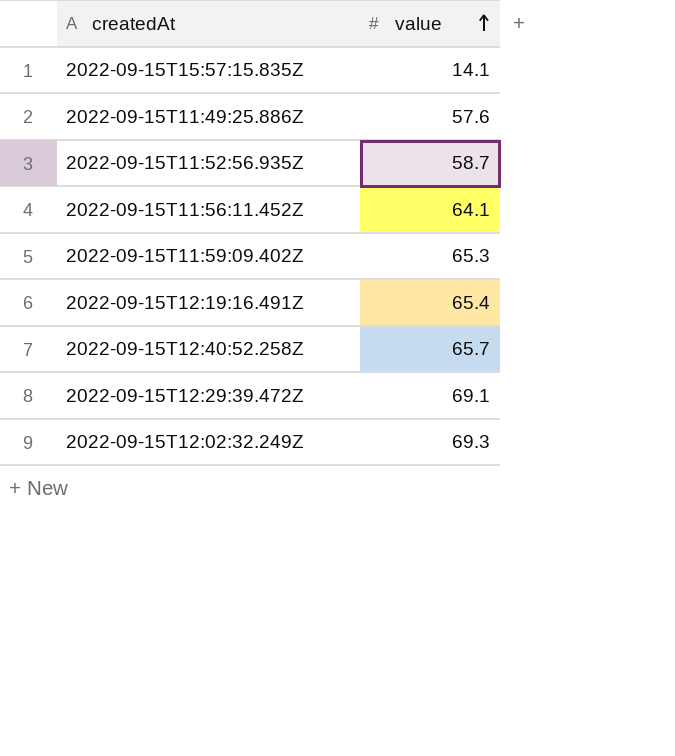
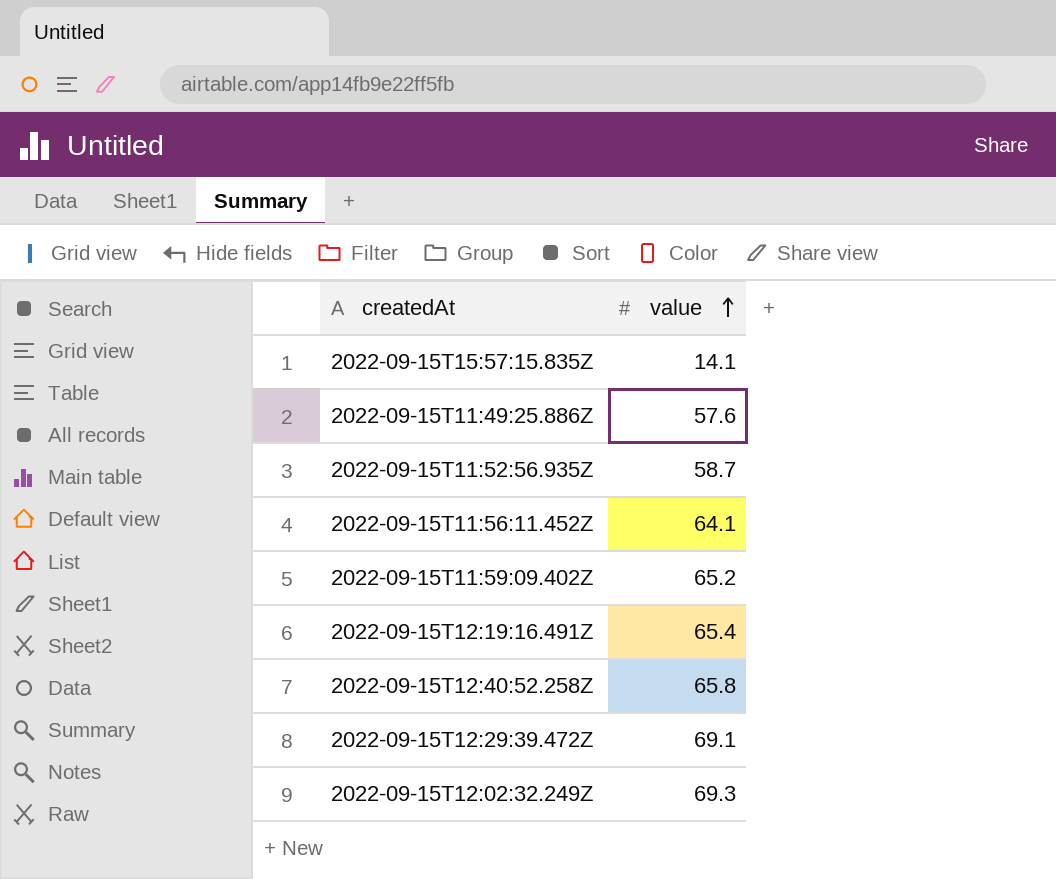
2022-09-15T11:59:09.402Z | value: 65.3 -> 65.2
2022-09-15T12:40:52.258Z | value: 65.7 -> 65.8

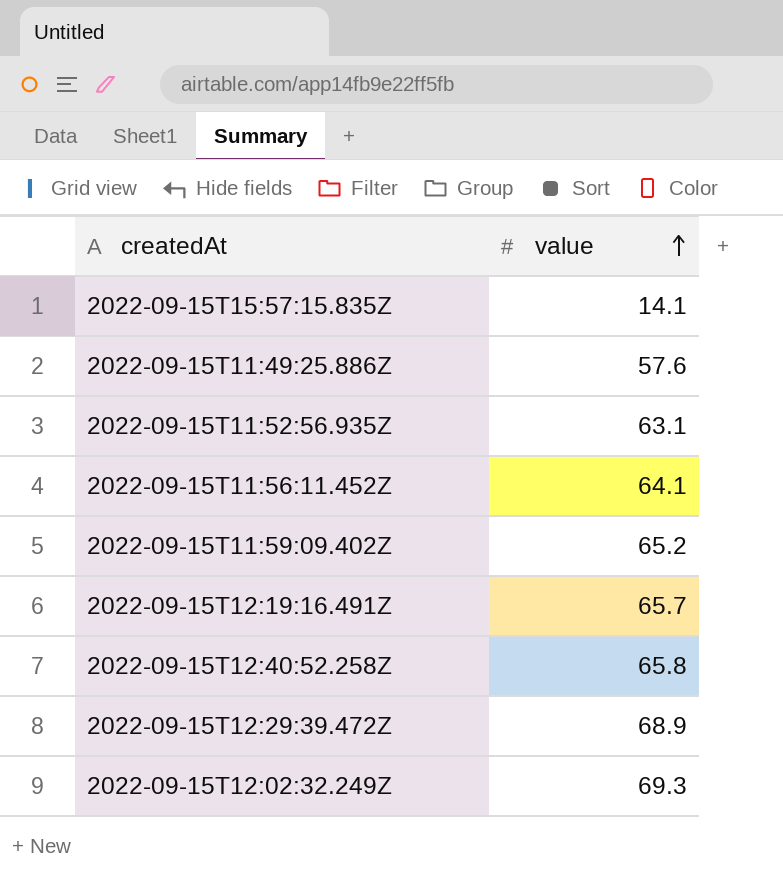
2022-09-15T11:52:56.935Z | value: 58.7 -> 63.1
2022-09-15T12:19:16.491Z | value: 65.4 -> 65.7
2022-09-15T12:29:39.472Z | value: 69.1 -> 68.9

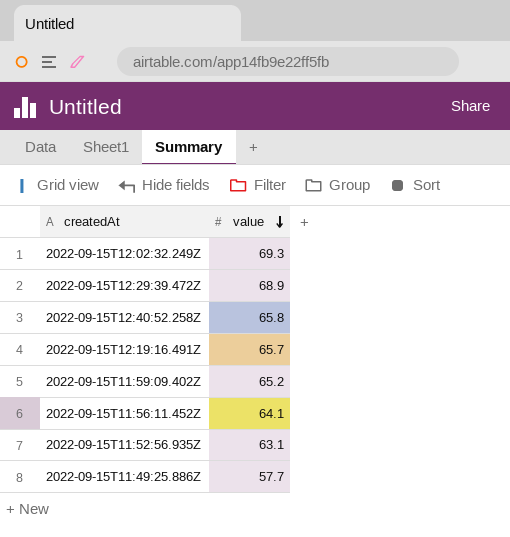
row order: value ascending -> value descending
row 2022-09-15T15:57:15.835Z: 14.1 -> none
2022-09-15T11:49:25.886Z | value: 57.6 -> 57.7

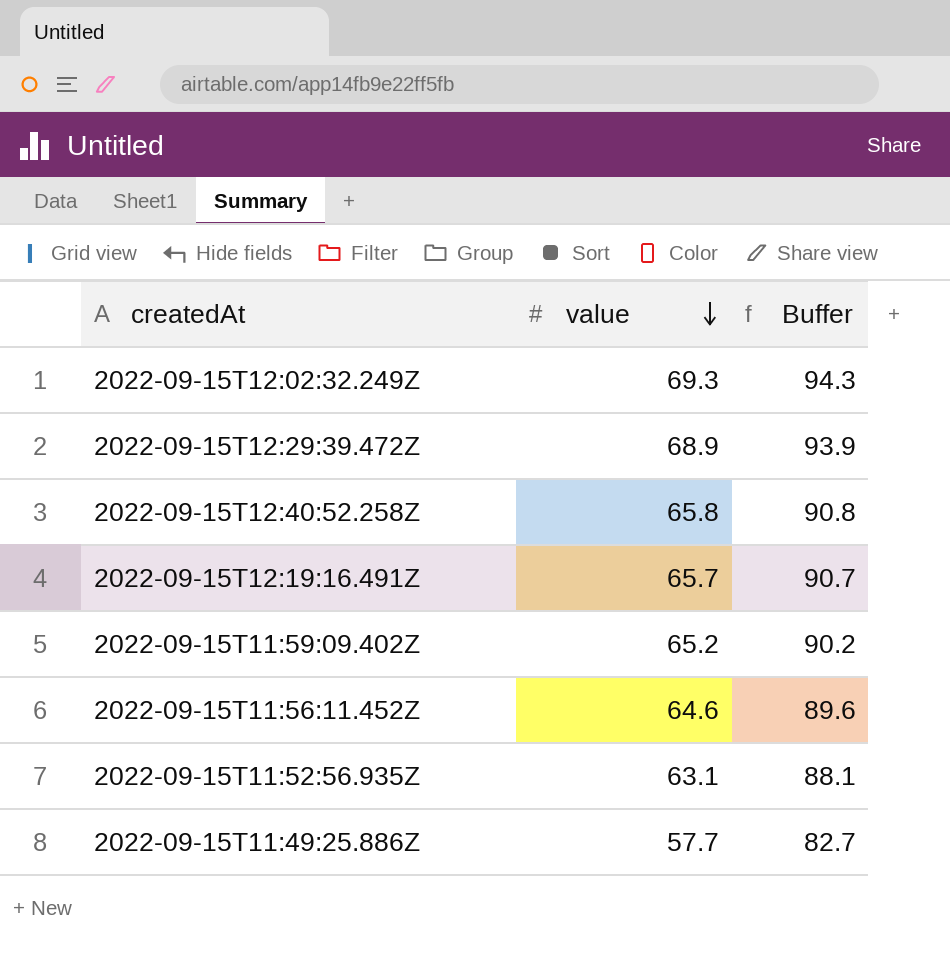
column Buffer | formula: none -> [value] + 25
2022-09-15T11:56:11.452Z | value: 64.1 -> 64.6

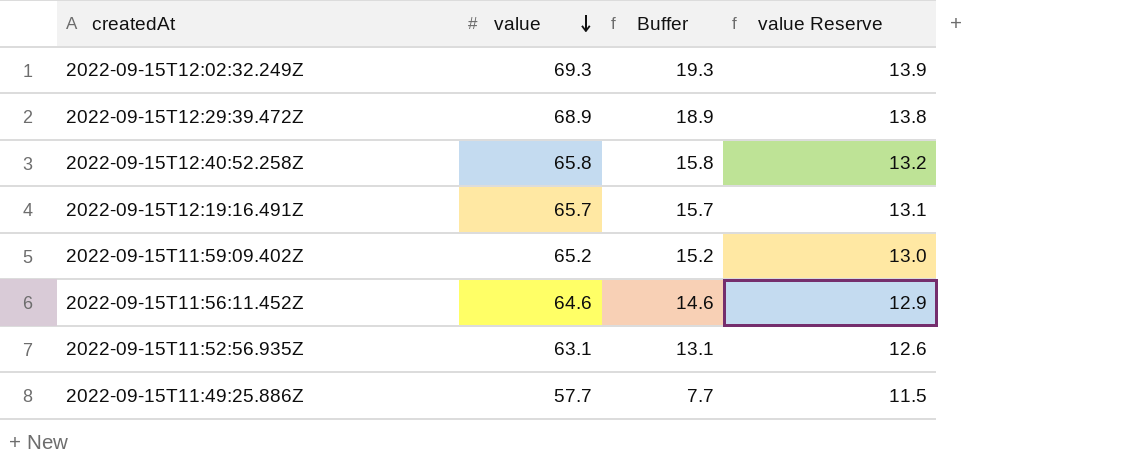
column Buffer | formula: [value] + 25 -> [value] - 50
column value Reserve | formula: none -> [value] * 0.2

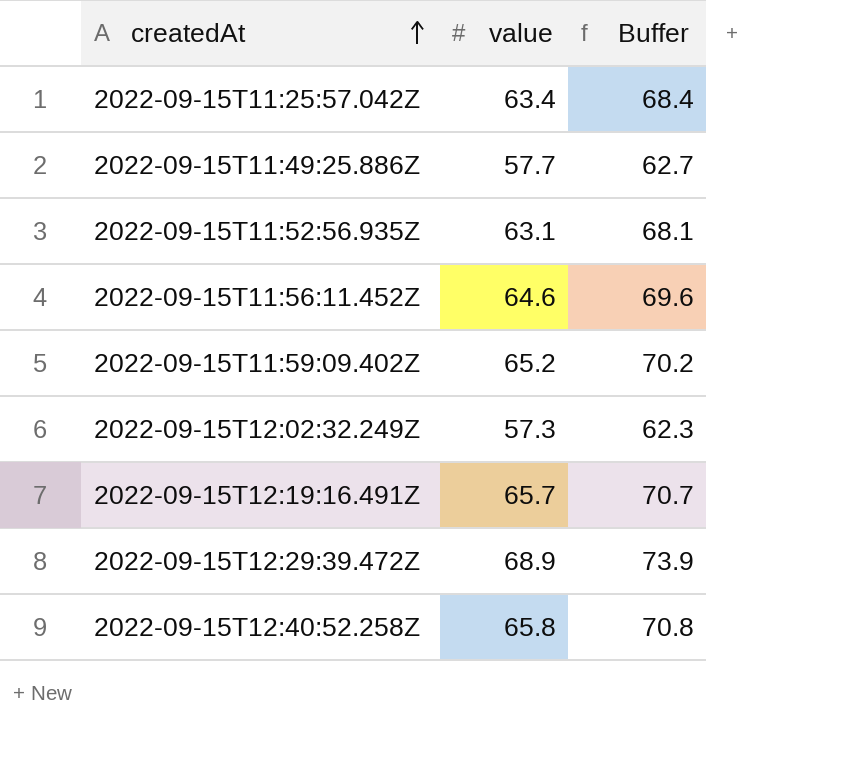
row order: value descending -> createdAt ascending
column value Reserve | formula: [value] * 0.2 -> none
column Buffer | formula: [value] - 50 -> [value] + 5
row 2022-09-15T11:25:57.042Z: none -> 63.4 | 68.4
2022-09-15T12:02:32.249Z | value: 69.3 -> 57.3

